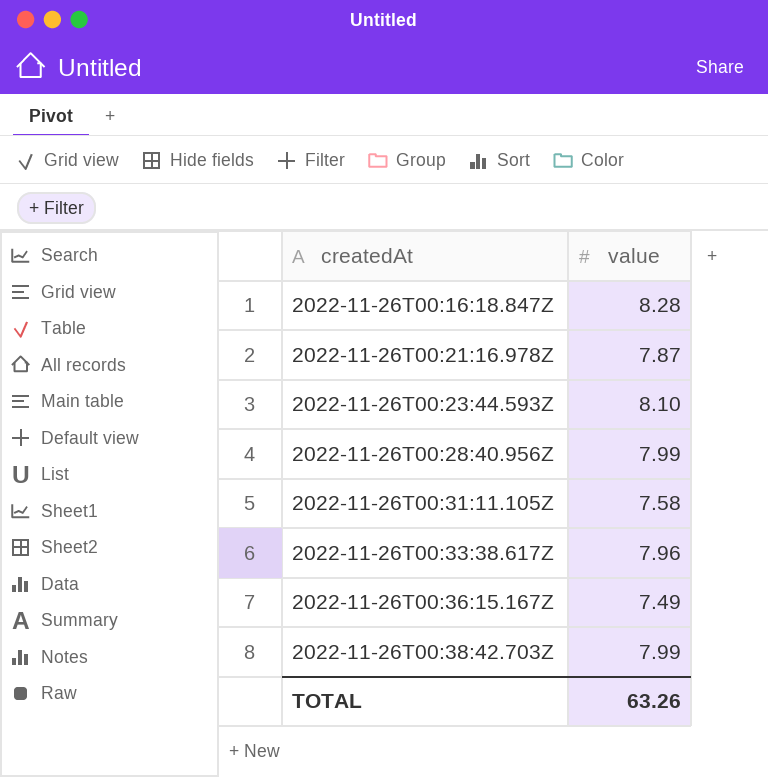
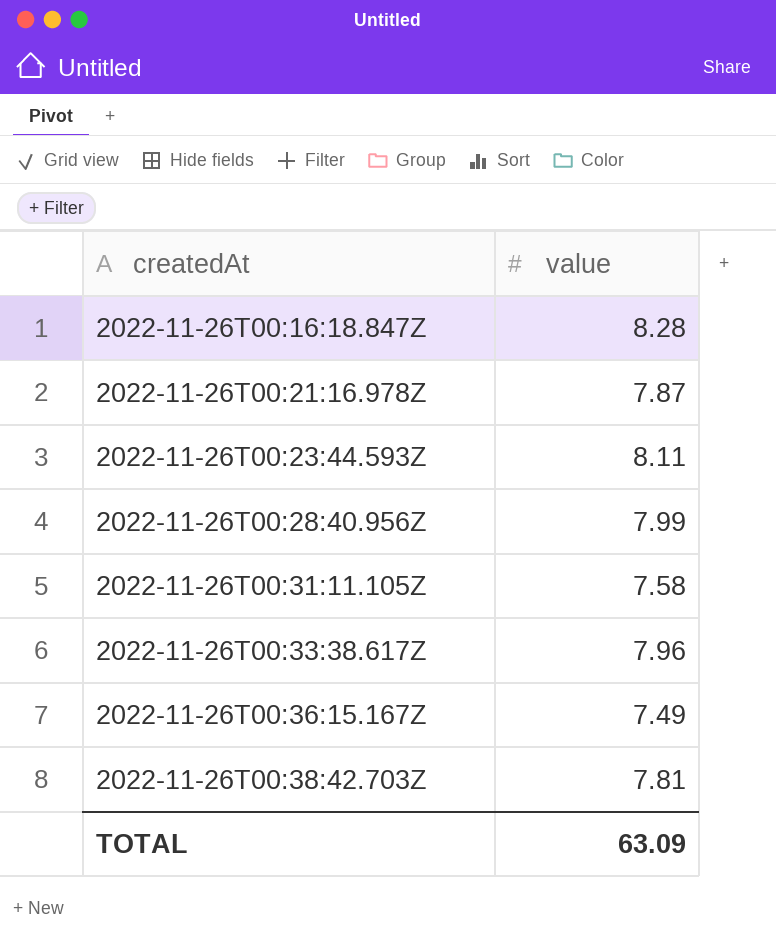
2022-11-26T00:23:44.593Z | value: 8.10 -> 8.11
2022-11-26T00:38:42.703Z | value: 7.99 -> 7.81
TOTAL | value: 63.26 -> 63.09

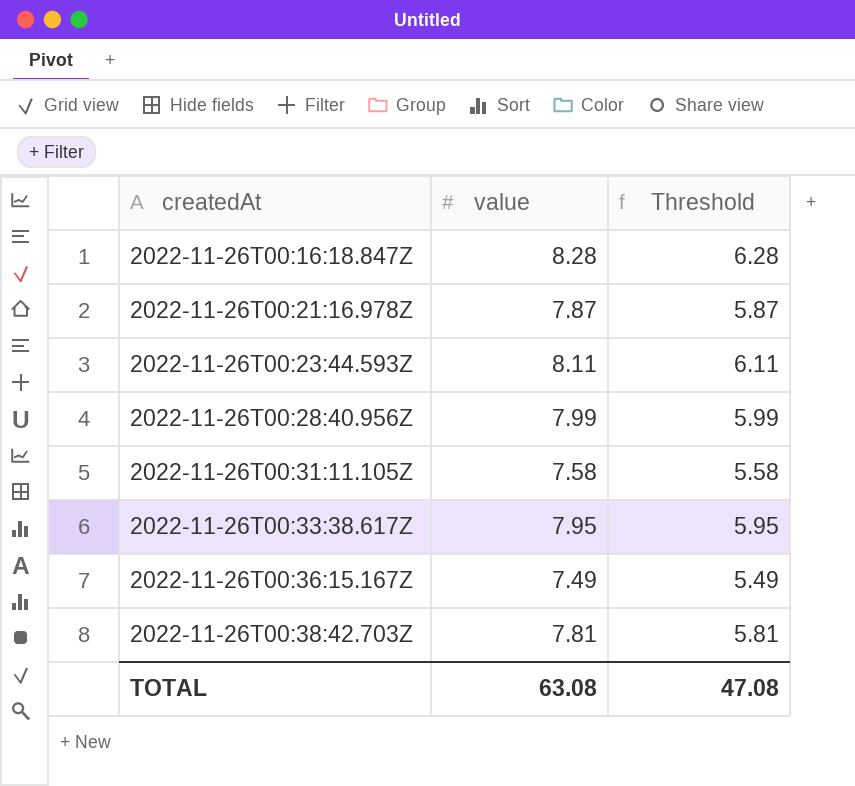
column Threshold | formula: none -> [value] - 2
2022-11-26T00:33:38.617Z | value: 7.96 -> 7.95
TOTAL | value: 63.09 -> 63.08

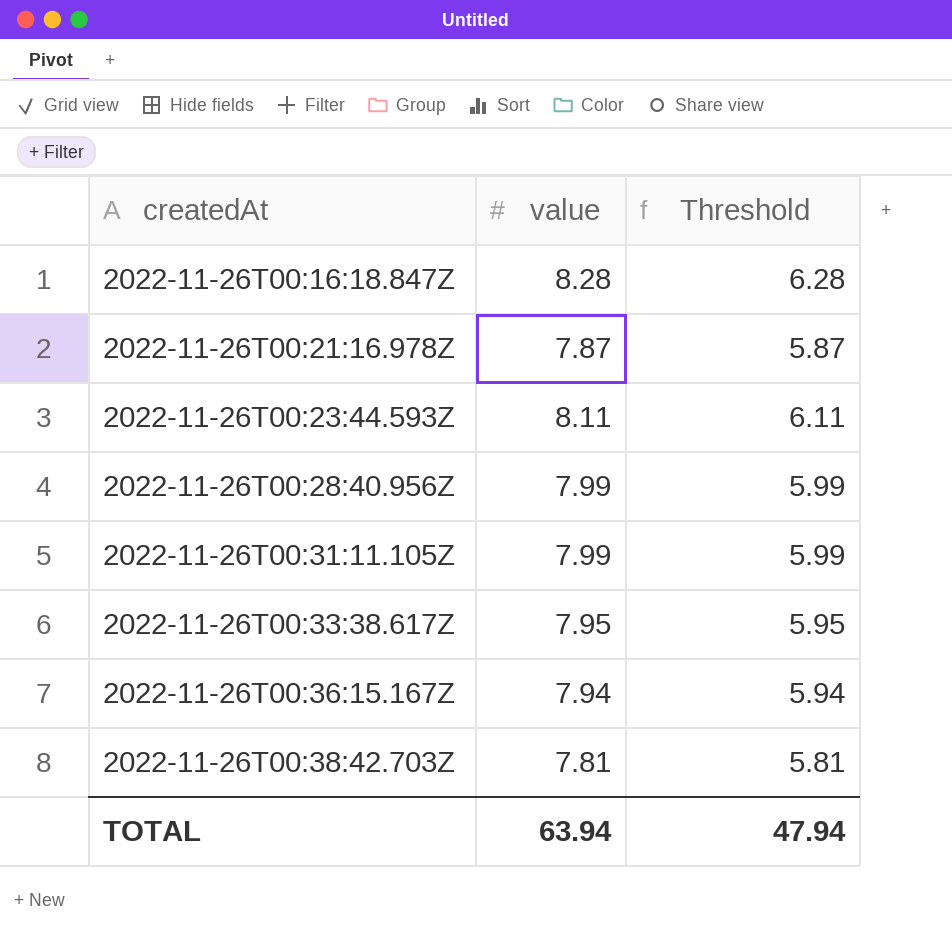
2022-11-26T00:31:11.105Z | value: 7.58 -> 7.99
2022-11-26T00:31:11.105Z | Threshold: 5.58 -> 5.99
2022-11-26T00:36:15.167Z | value: 7.49 -> 7.94
2022-11-26T00:36:15.167Z | Threshold: 5.49 -> 5.94
TOTAL | value: 63.08 -> 63.94
TOTAL | Threshold: 47.08 -> 47.94

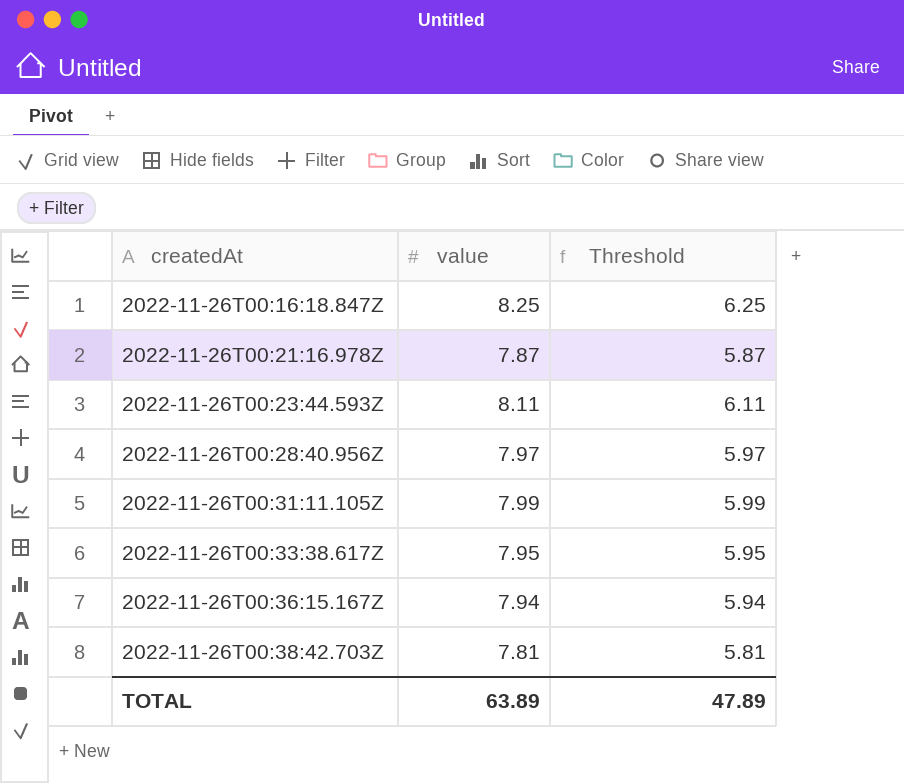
2022-11-26T00:16:18.847Z | value: 8.28 -> 8.25
2022-11-26T00:16:18.847Z | Threshold: 6.28 -> 6.25
2022-11-26T00:28:40.956Z | value: 7.99 -> 7.97
2022-11-26T00:28:40.956Z | Threshold: 5.99 -> 5.97
TOTAL | value: 63.94 -> 63.89
TOTAL | Threshold: 47.94 -> 47.89

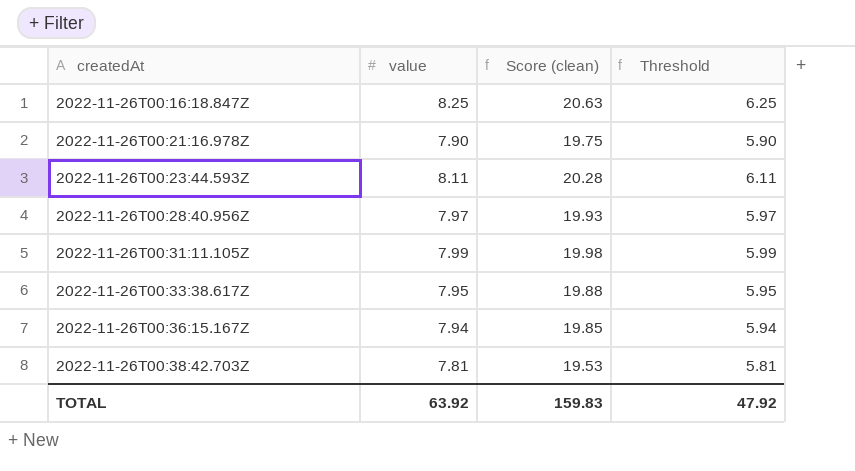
column Score (clean) | formula: none -> [value] * 2.5
2022-11-26T00:21:16.978Z | value: 7.87 -> 7.90
2022-11-26T00:21:16.978Z | Threshold: 5.87 -> 5.90
TOTAL | value: 63.89 -> 63.92
TOTAL | Threshold: 47.89 -> 47.92

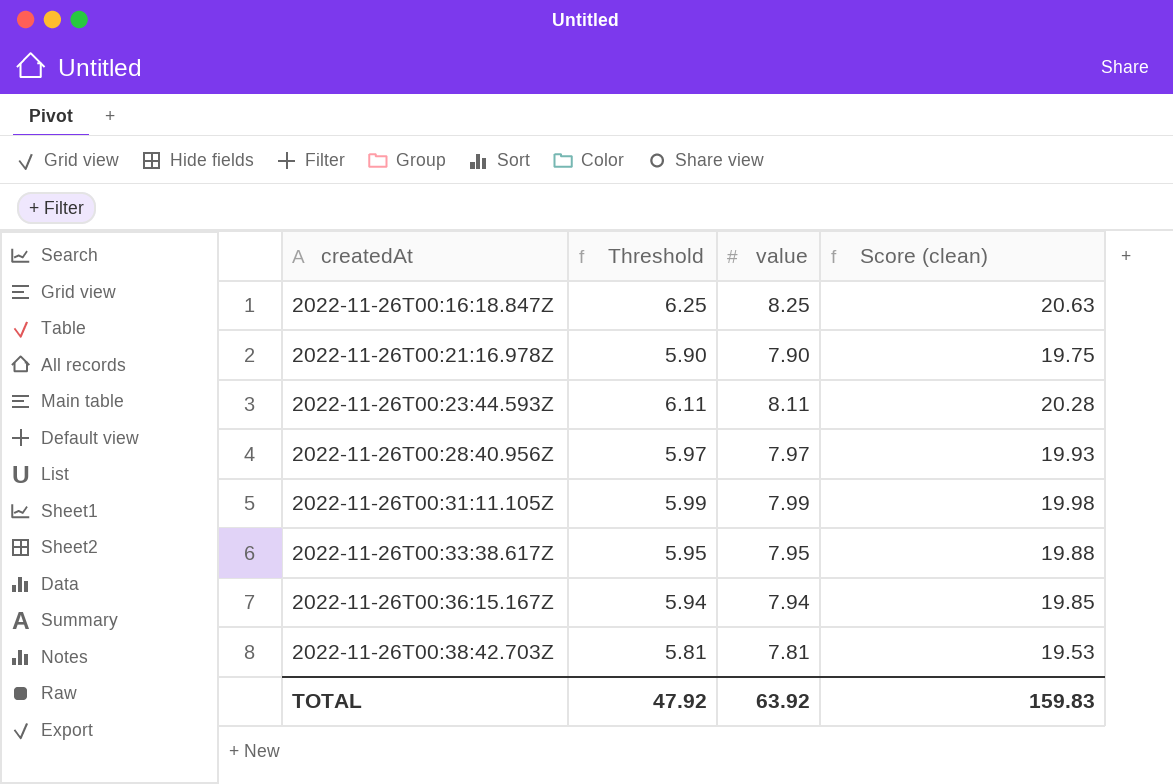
column Threshold | position: 4 -> 2

